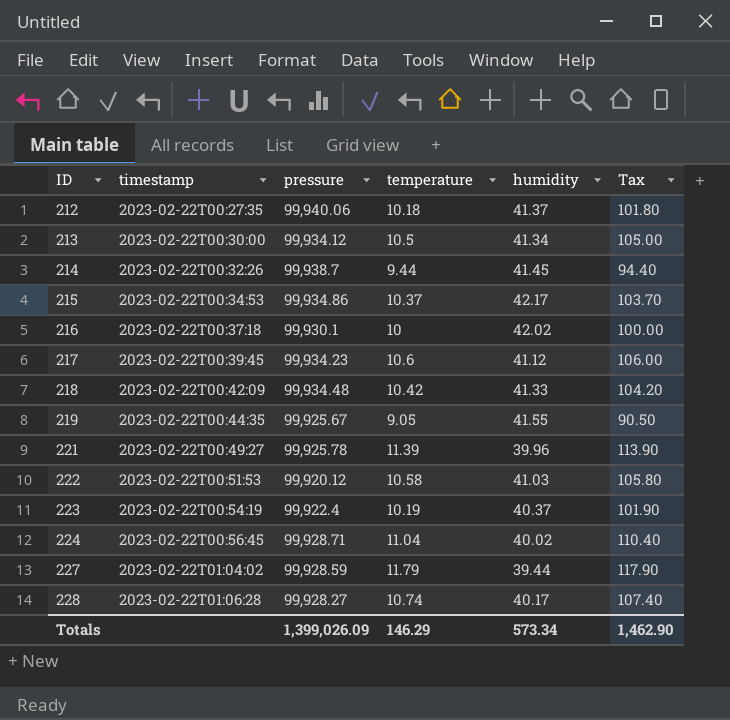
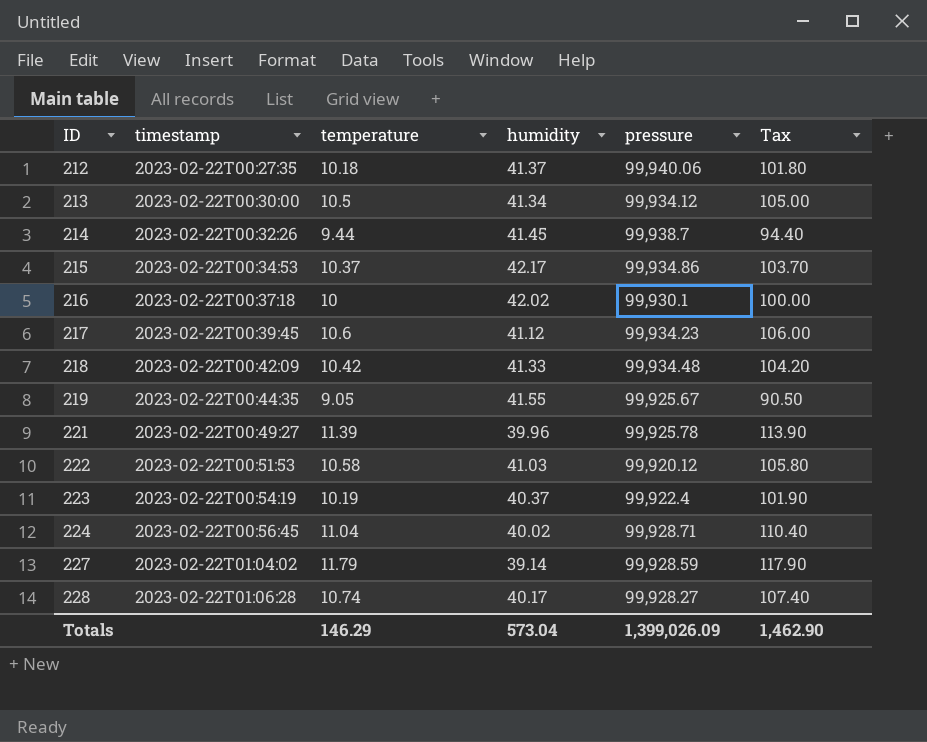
column pressure | position: 3 -> 5
227 | humidity: 39.44 -> 39.14
Totals | humidity: 573.34 -> 573.04

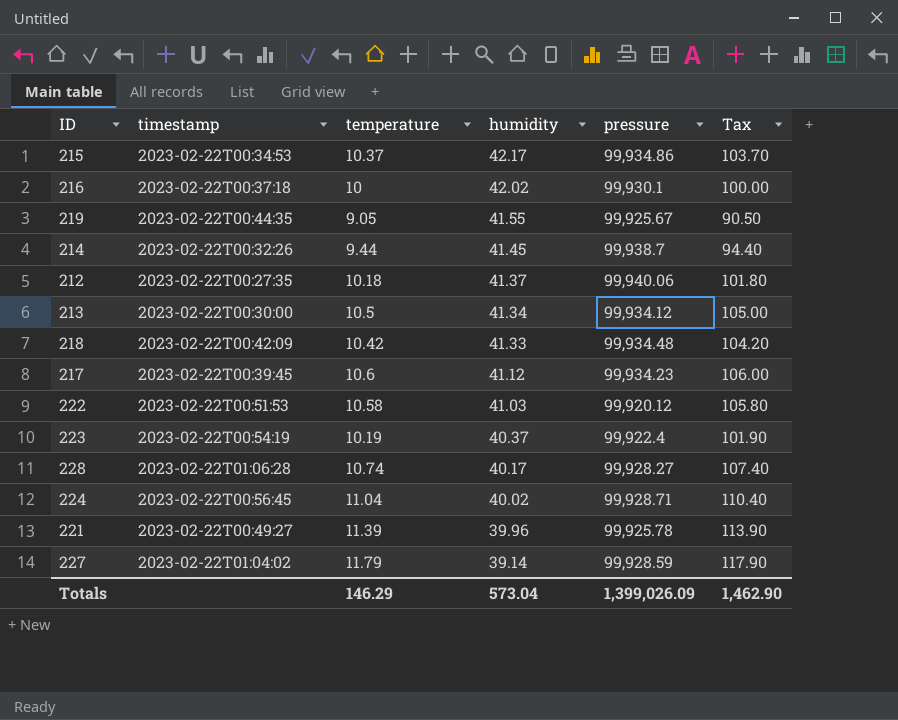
row order: ID ascending -> humidity descending

